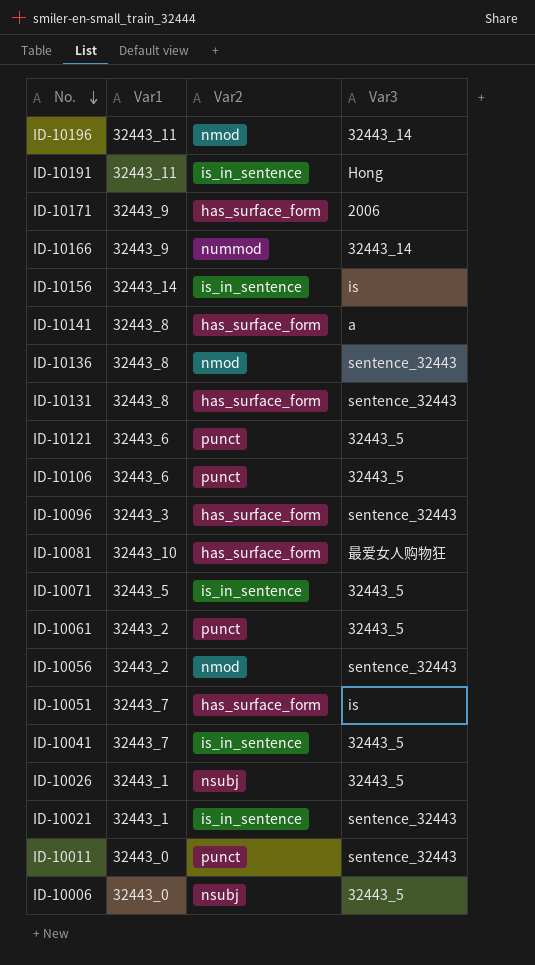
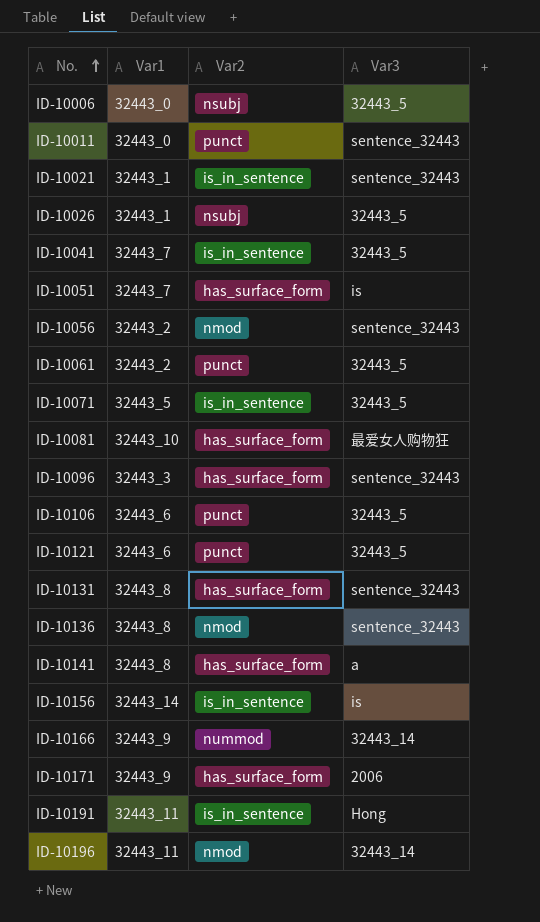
row order: No. descending -> No. ascending

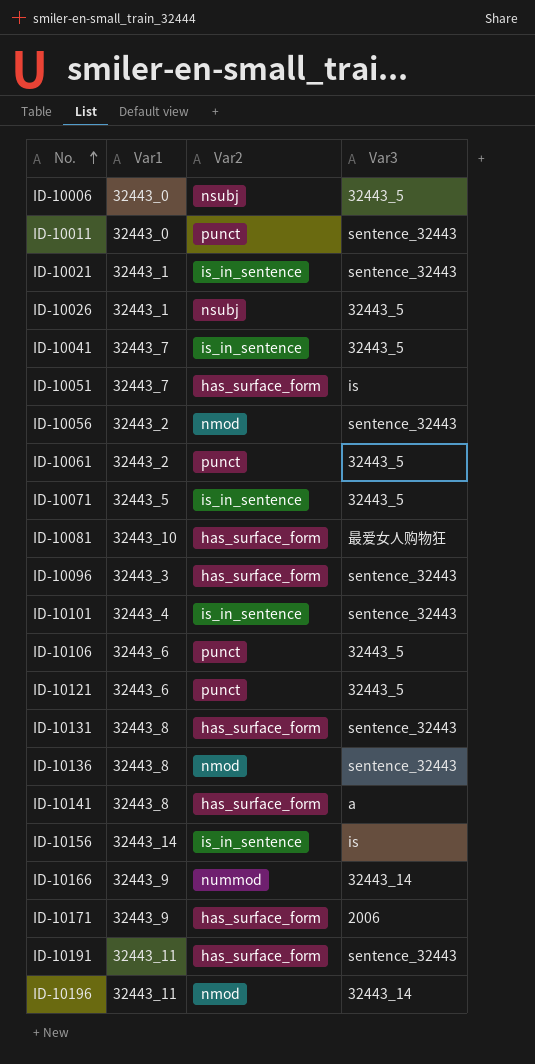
row ID-10101: none -> 32443_4 | is_in_sentence | sentence_32443
ID-10191 | Var2: is_in_sentence -> has_surface_form
ID-10191 | Var3: Hong -> sentence_32443

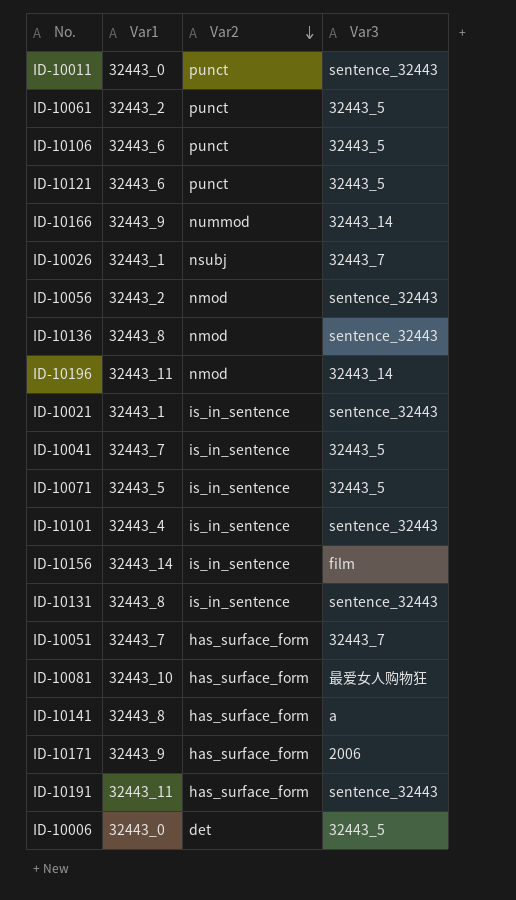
row order: No. ascending -> Var2 descending
row ID-10096: 32443_3 | has_surface_form | sentence_32443 -> none
ID-10026 | Var3: 32443_5 -> 32443_7
ID-10156 | Var3: is -> film
ID-10131 | Var2: has_surface_form -> is_in_sentence
ID-10051 | Var3: is -> 32443_7
ID-10006 | Var2: nsubj -> det

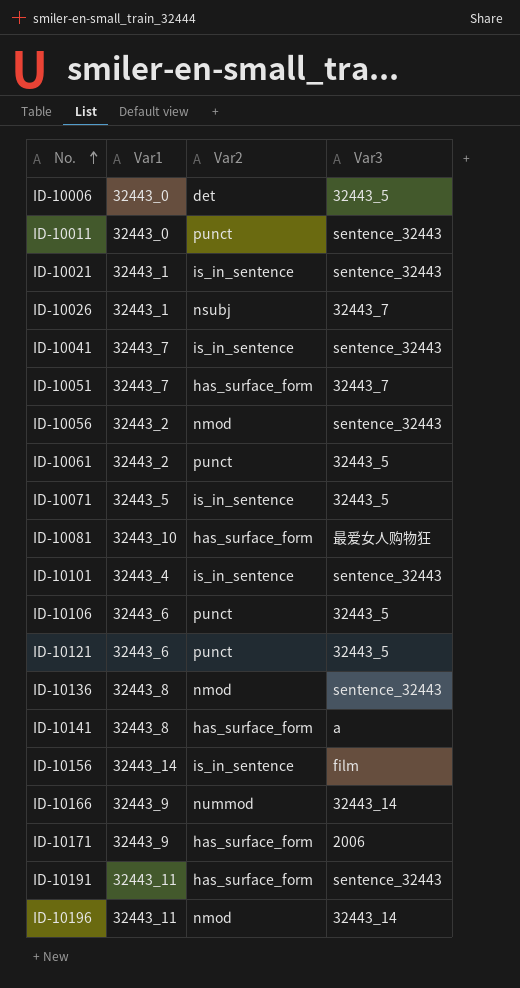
row order: Var2 descending -> No. ascending
row ID-10131: 32443_8 | is_in_sentence | sentence_32443 -> none
ID-10041 | Var3: 32443_5 -> sentence_32443

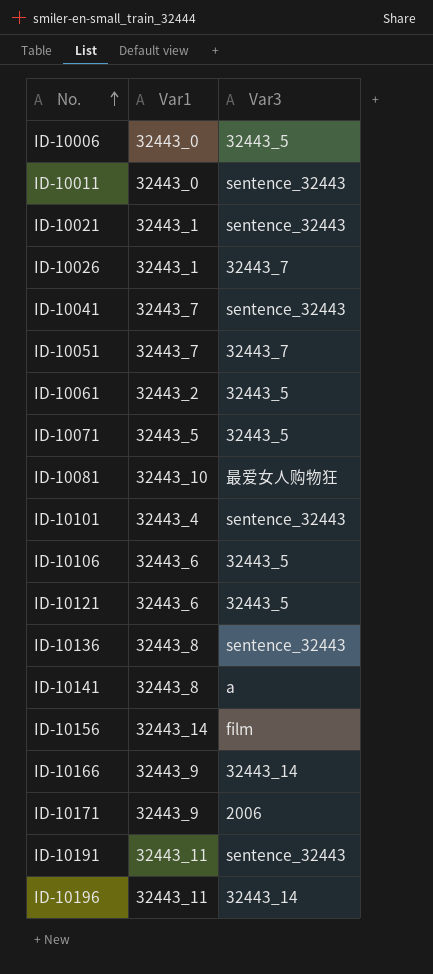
column Var2 | position: 3 -> none
row ID-10056: 32443_2 | nmod | sentence_32443 -> none

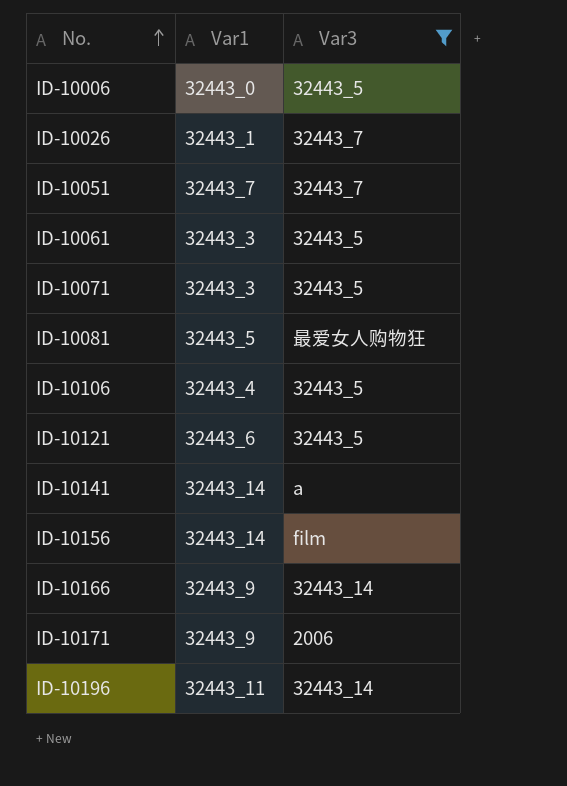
filter: none -> Var3 != sentence_32443
ID-10061 | Var1: 32443_2 -> 32443_3
ID-10071 | Var1: 32443_5 -> 32443_3
ID-10081 | Var1: 32443_10 -> 32443_5
ID-10106 | Var1: 32443_6 -> 32443_4
ID-10141 | Var1: 32443_8 -> 32443_14

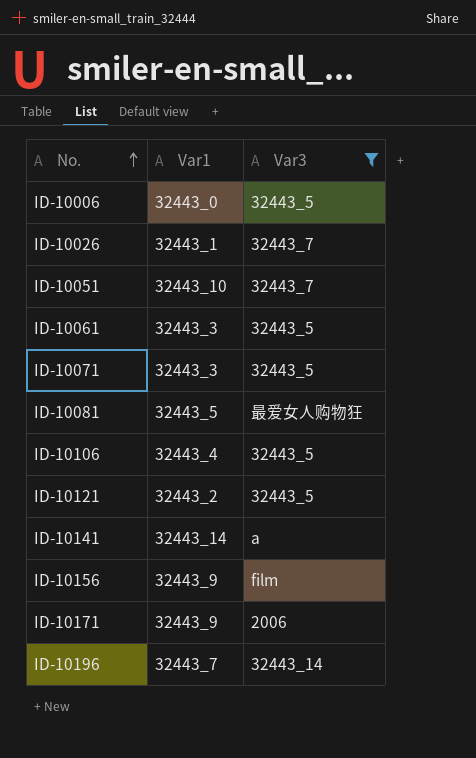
row ID-10166: 32443_9 | 32443_14 -> none
ID-10051 | Var1: 32443_7 -> 32443_10
ID-10121 | Var1: 32443_6 -> 32443_2
ID-10156 | Var1: 32443_14 -> 32443_9
ID-10196 | Var1: 32443_11 -> 32443_7

